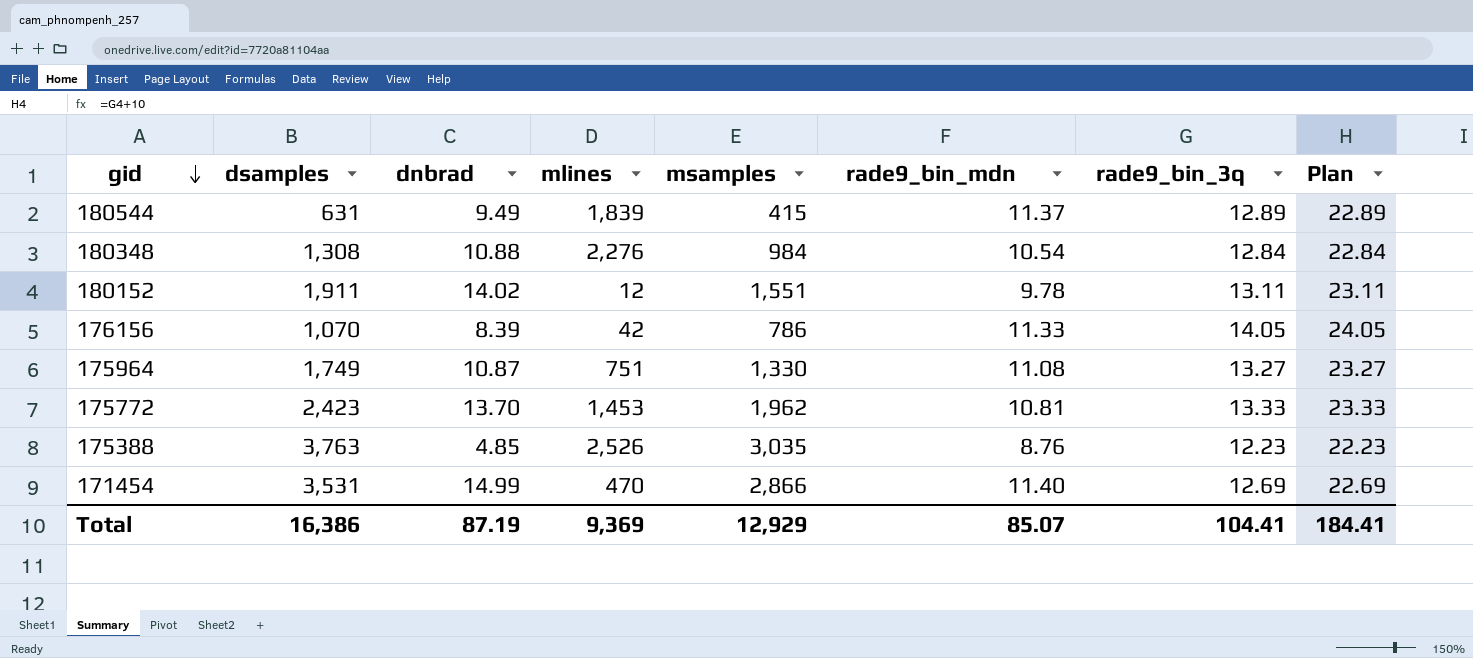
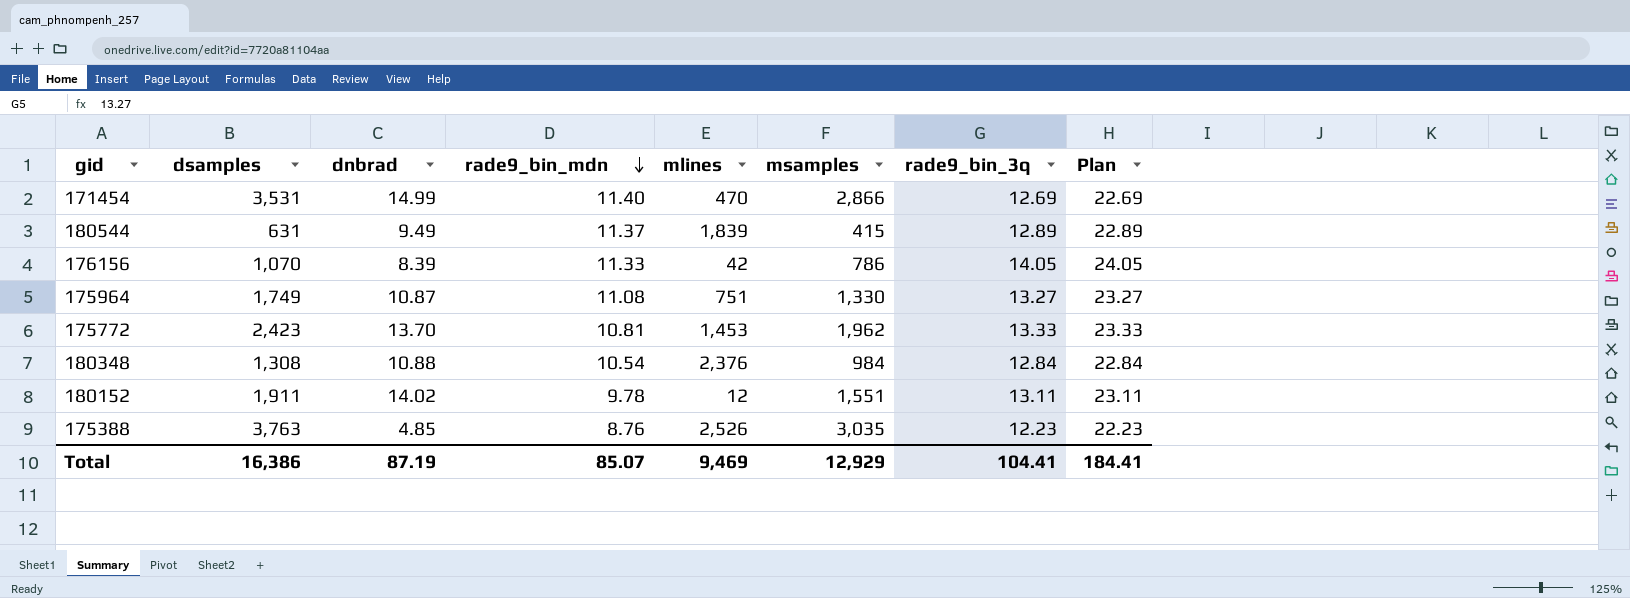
row order: gid descending -> rade9_bin_mdn descending
column rade9_bin_mdn | position: 6 -> 4
180348 | mlines: 2,276 -> 2,376
Total | mlines: 9,369 -> 9,469

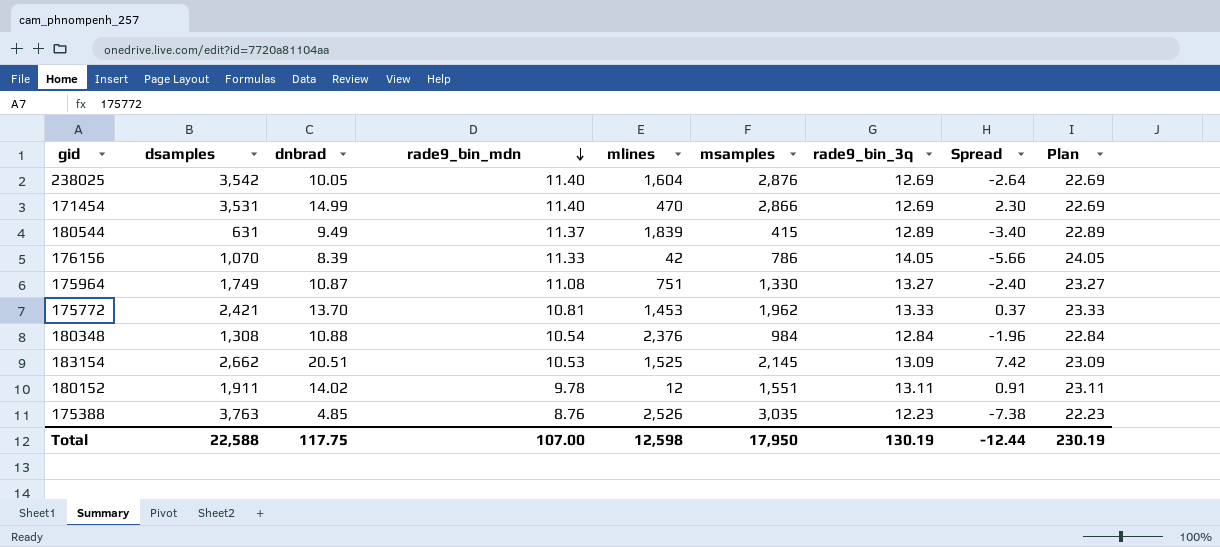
column Spread | formula: none -> [dnbrad] - [rade9_bin_3q]
row 238025: none -> 3,542 | 10.05 | 11.40 | 1,604 | 2,876 | 12.69 | -2.64 | 22.69
175772 | dsamples: 2,423 -> 2,421
row 183154: none -> 2,662 | 20.51 | 10.53 | 1,525 | 2,145 | 13.09 | 7.42 | 23.09
Total | dsamples: 16,386 -> 22,588
Total | dnbrad: 87.19 -> 117.75
Total | rade9_bin_mdn: 85.07 -> 107.00
Total | mlines: 9,469 -> 12,598
Total | msamples: 12,929 -> 17,950
Total | rade9_bin_3q: 104.41 -> 130.19
Total | Plan: 184.41 -> 230.19

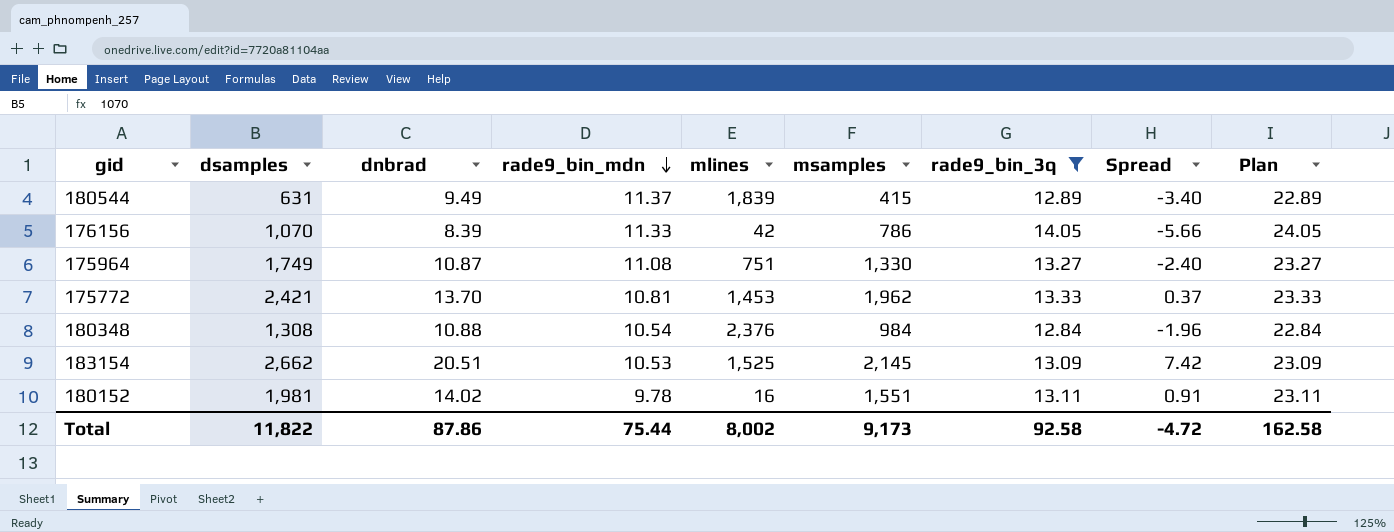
filter: none -> rade9_bin_3q >= 12.84
180152 | dsamples: 1,911 -> 1,981
180152 | mlines: 12 -> 16
Total | dsamples: 22,588 -> 11,822
Total | dnbrad: 117.75 -> 87.86
Total | rade9_bin_mdn: 107.00 -> 75.44
Total | mlines: 12,598 -> 8,002
Total | msamples: 17,950 -> 9,173
Total | rade9_bin_3q: 130.19 -> 92.58
Total | Spread: -12.44 -> -4.72
Total | Plan: 230.19 -> 162.58

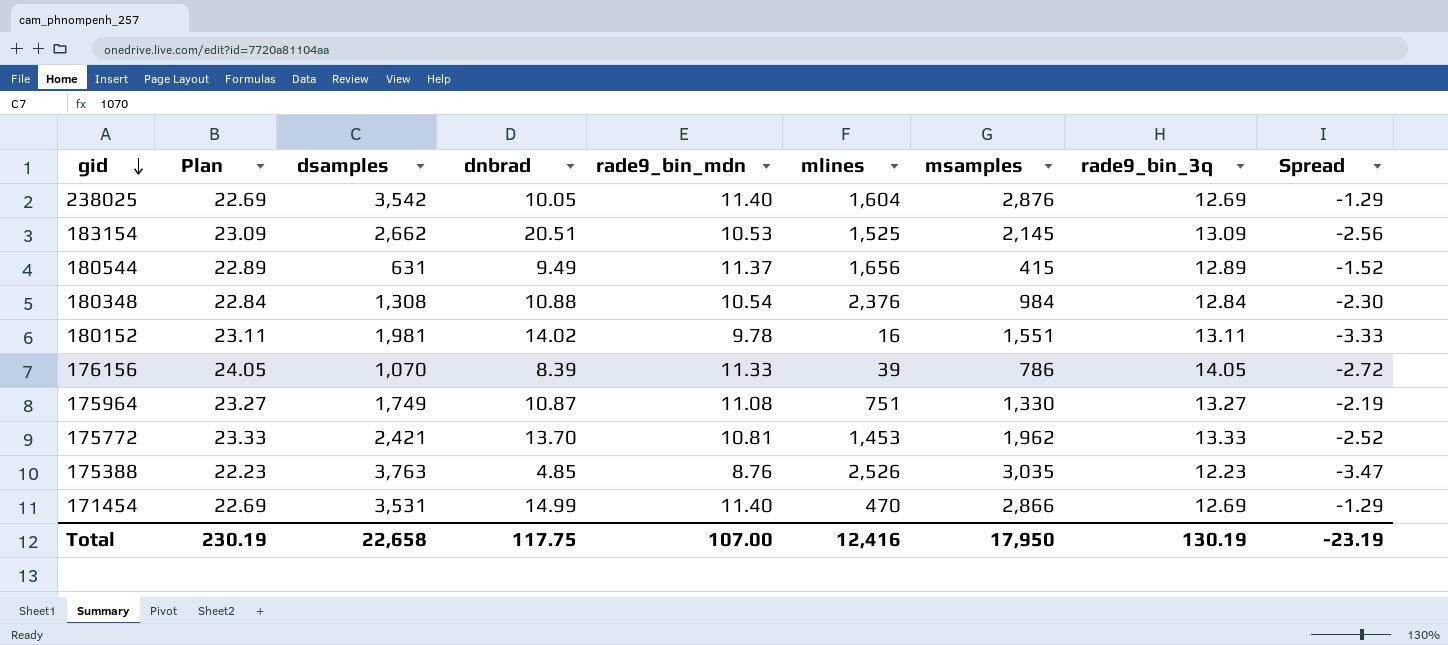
filter: rade9_bin_3q >= 12.84 -> none
row order: rade9_bin_mdn descending -> gid descending
column Plan | position: 9 -> 2
column Spread | formula: [dnbrad] - [rade9_bin_3q] -> [rade9_bin_mdn] - [rade9_bin_3q]
180544 | mlines: 1,839 -> 1,656
176156 | mlines: 42 -> 39
Total | Plan: 162.58 -> 230.19
Total | dsamples: 11,822 -> 22,658
Total | dnbrad: 87.86 -> 117.75
Total | rade9_bin_mdn: 75.44 -> 107.00
Total | mlines: 8,002 -> 12,416
Total | msamples: 9,173 -> 17,950
Total | rade9_bin_3q: 92.58 -> 130.19
Total | Spread: -4.72 -> -23.19

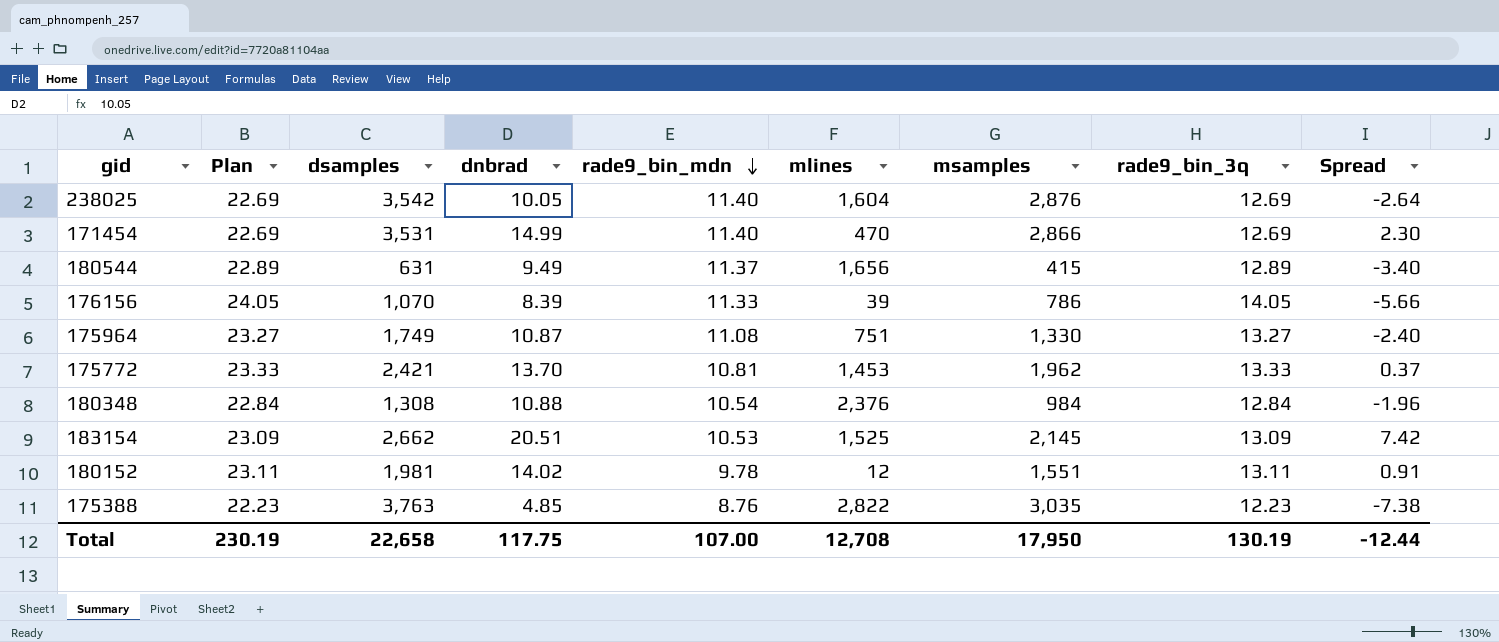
row order: gid descending -> rade9_bin_mdn descending
column Spread | formula: [rade9_bin_mdn] - [rade9_bin_3q] -> [dnbrad] - [rade9_bin_3q]
180152 | mlines: 16 -> 12
175388 | mlines: 2,526 -> 2,822
Total | mlines: 12,416 -> 12,708
Total | Spread: -23.19 -> -12.44

